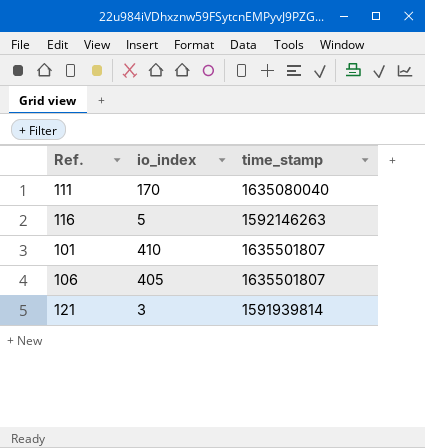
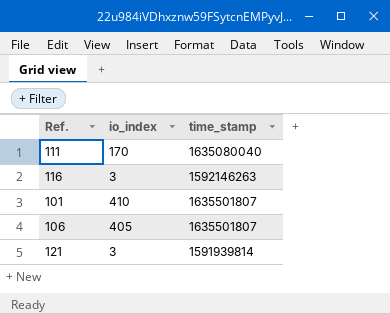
116 | io_index: 5 -> 3

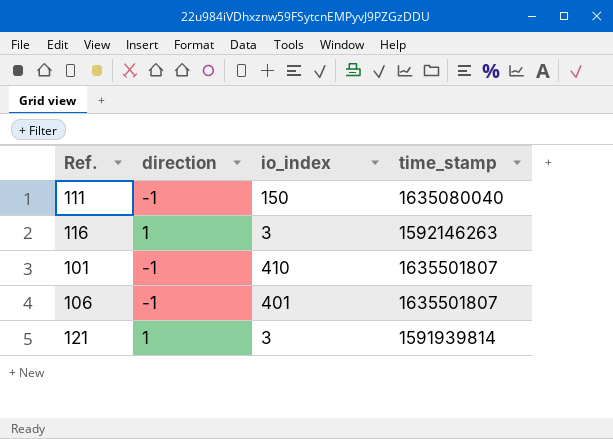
column direction | position: none -> 2
111 | io_index: 170 -> 150
106 | io_index: 405 -> 401

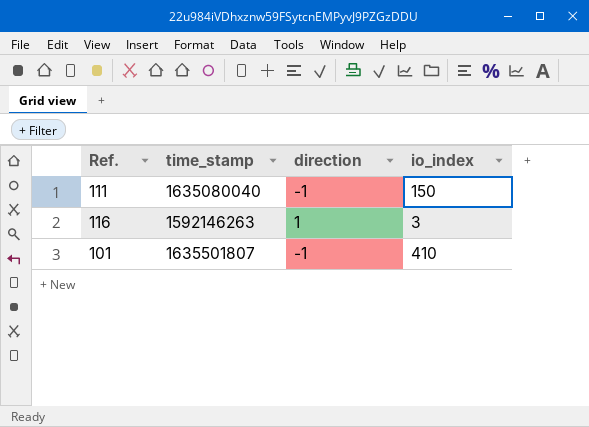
column time_stamp | position: 4 -> 2
row 106: -1 | 401 | 1635501807 -> none
row 121: 1 | 3 | 1591939814 -> none

